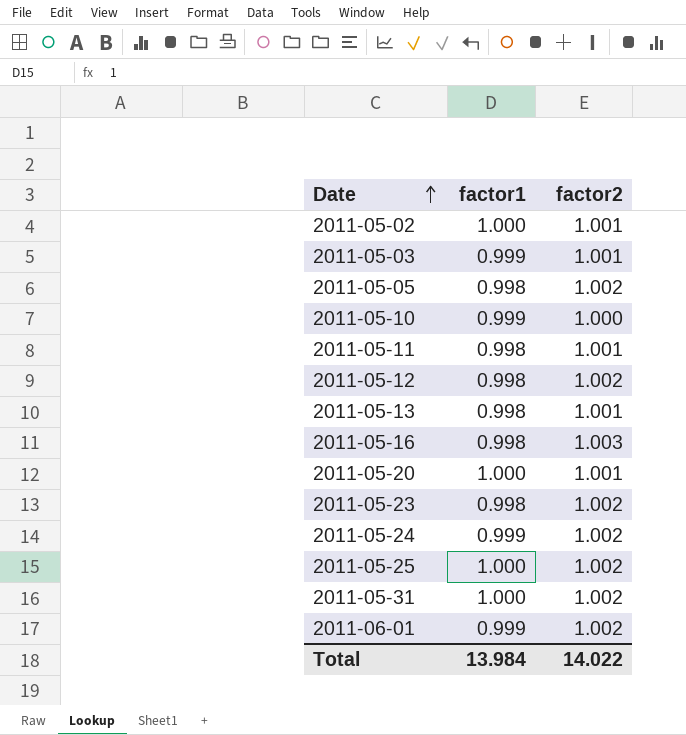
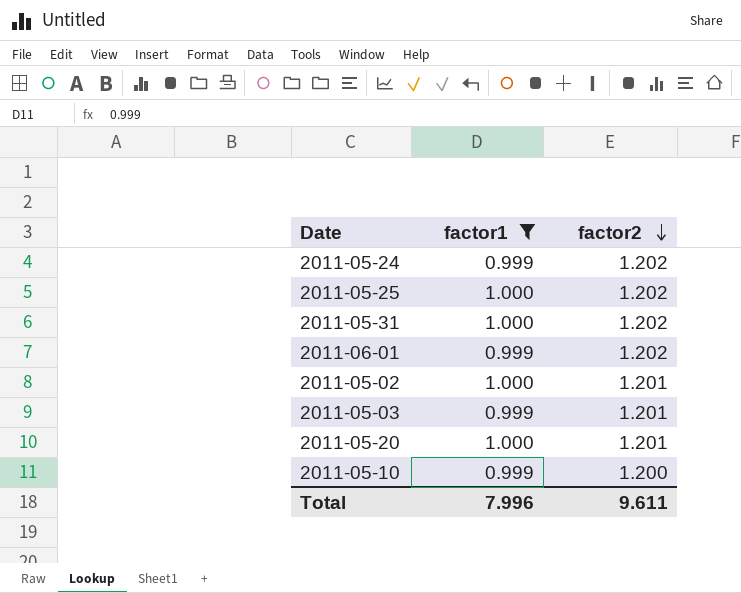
filter: none -> factor1 != 0.998
row order: Date ascending -> factor2 descending
2011-05-24 | factor2: 1.002 -> 1.202
2011-05-25 | factor2: 1.002 -> 1.202
2011-05-31 | factor2: 1.002 -> 1.202
2011-06-01 | factor2: 1.002 -> 1.202
2011-05-02 | factor2: 1.001 -> 1.201
2011-05-03 | factor2: 1.001 -> 1.201
2011-05-20 | factor2: 1.001 -> 1.201
2011-05-10 | factor2: 1.000 -> 1.200
Total | factor1: 13.984 -> 7.996
Total | factor2: 14.022 -> 9.611

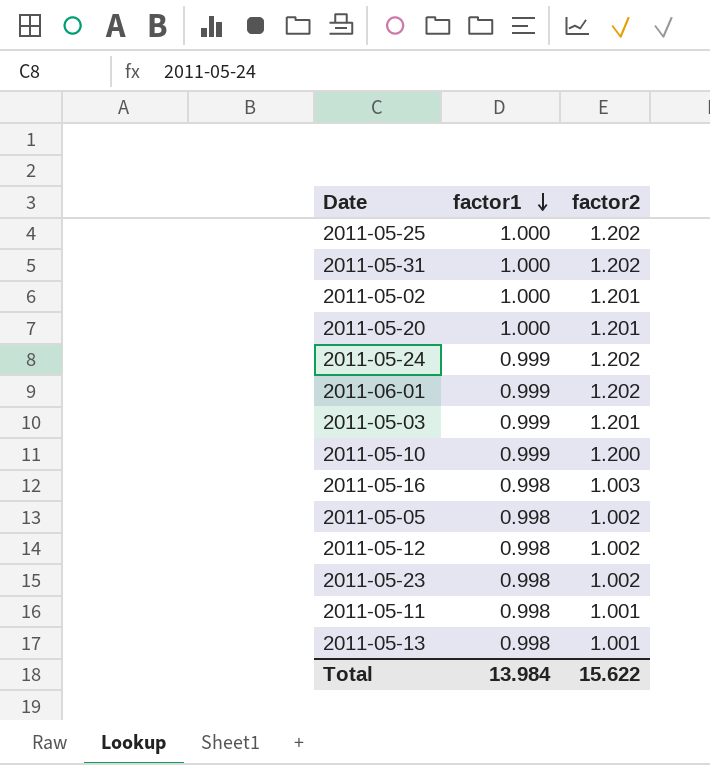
filter: factor1 != 0.998 -> none
row order: factor2 descending -> factor1 descending
Total | factor1: 7.996 -> 13.984
Total | factor2: 9.611 -> 15.622

